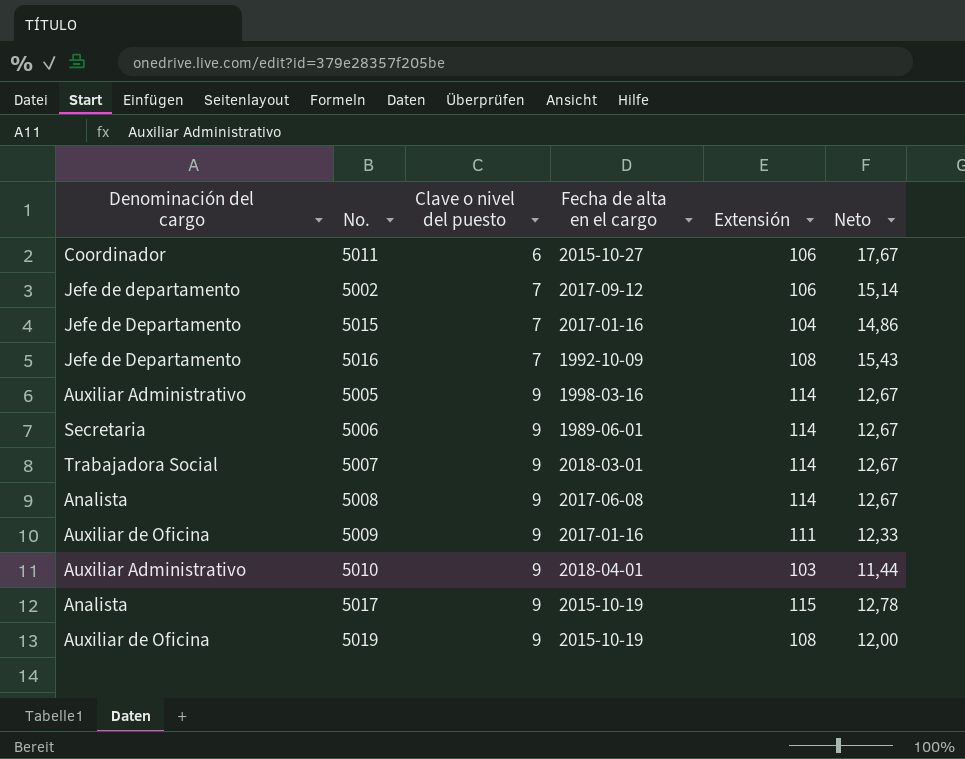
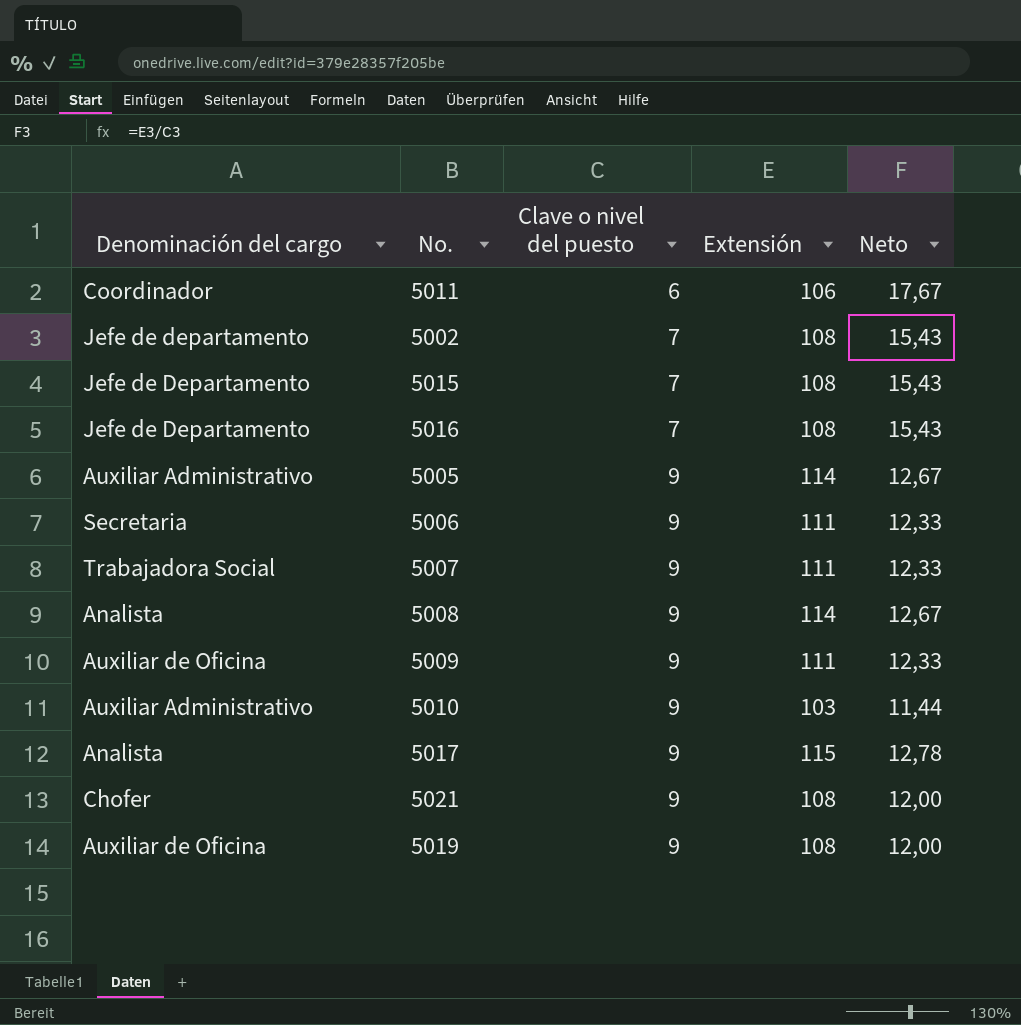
column Fecha de alta en el cargo | position: 4 -> none
5002 | Extensión: 106 -> 108
5002 | Neto: 15,14 -> 15,43
5015 | Extensión: 104 -> 108
5015 | Neto: 14,86 -> 15,43
5006 | Extensión: 114 -> 111
5006 | Neto: 12,67 -> 12,33
5007 | Extensión: 114 -> 111
5007 | Neto: 12,67 -> 12,33
row 5021: none -> Chofer | 9 | 108 | 12,00

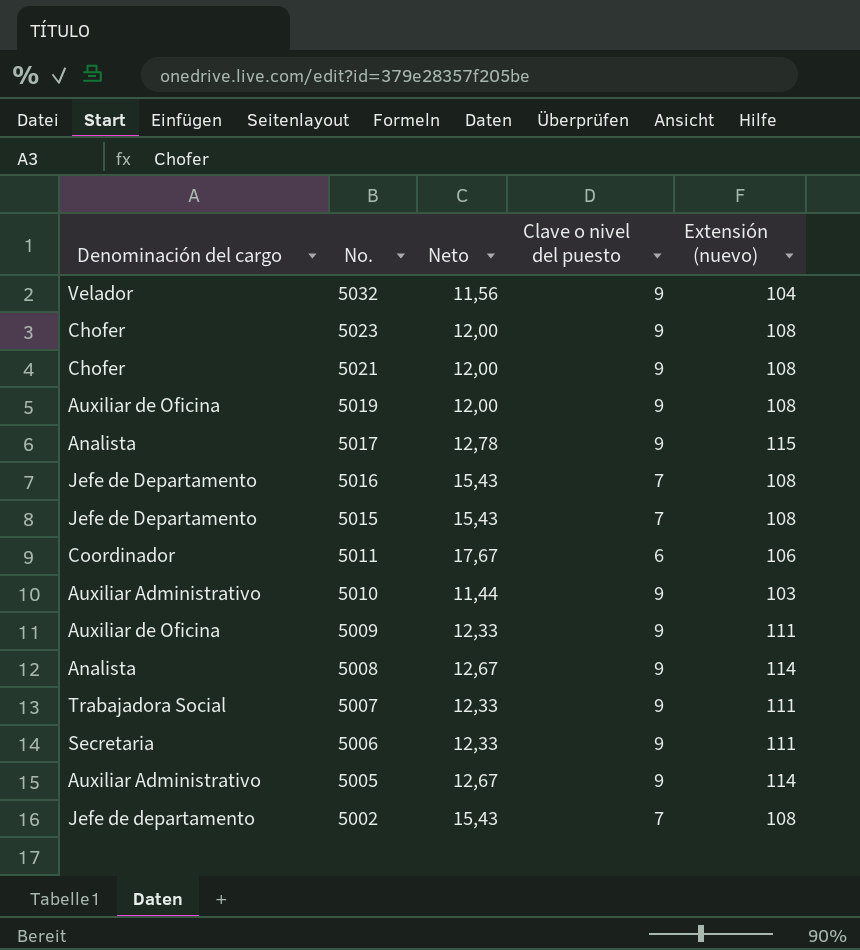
row order: Clave o nivel del puesto ascending -> No. descending
column Neto | position: 5 -> 3
column name: Extensión -> Extensión (nuevo)
row 5032: none -> Velador | 11,56 | 9 | 104
row 5023: none -> Chofer | 12,00 | 9 | 108

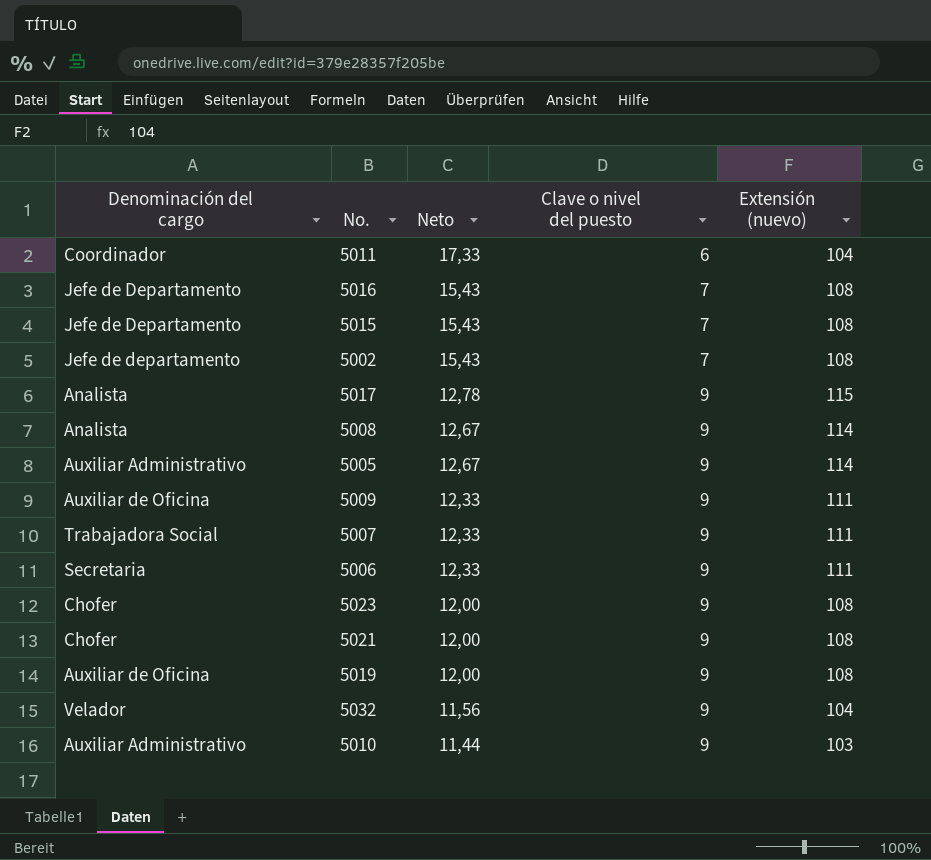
row order: No. descending -> Neto descending
5011 | Neto: 17,67 -> 17,33
5011 | Extensión (nuevo): 106 -> 104

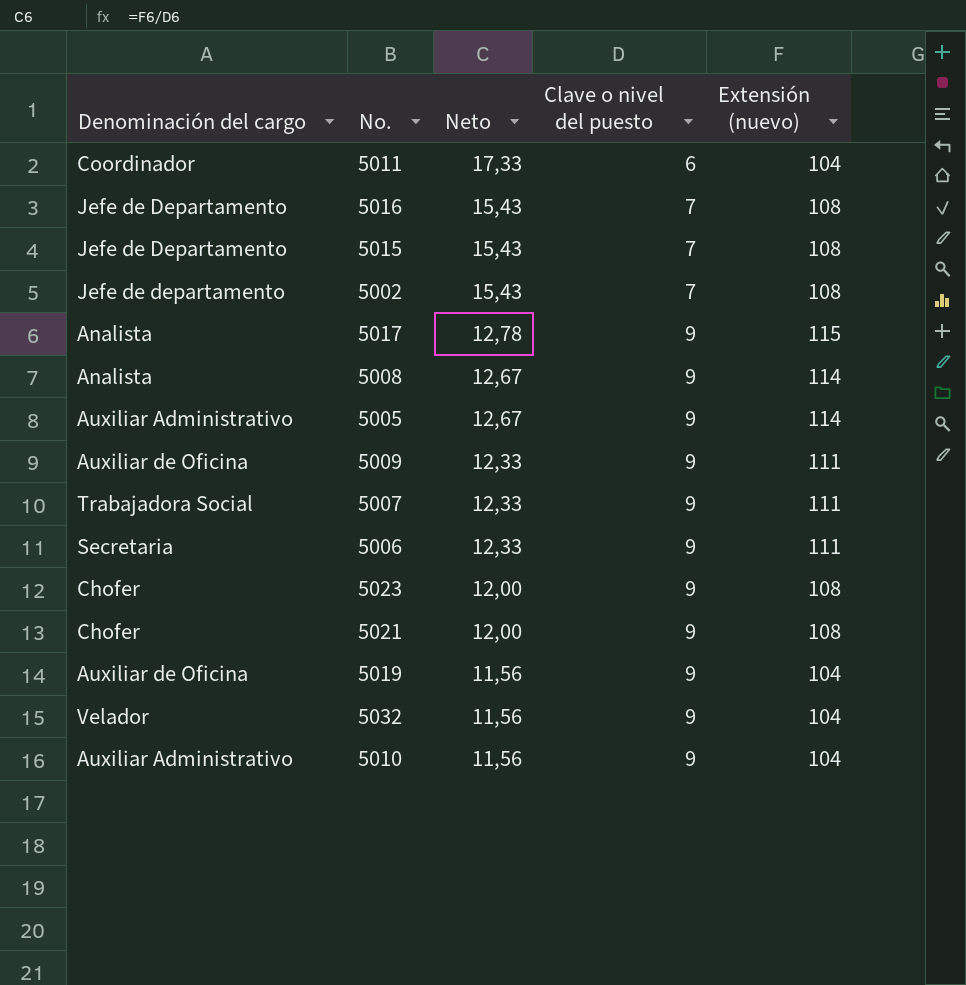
5019 | Neto: 12,00 -> 11,56
5019 | Extensión (nuevo): 108 -> 104
5010 | Neto: 11,44 -> 11,56
5010 | Extensión (nuevo): 103 -> 104

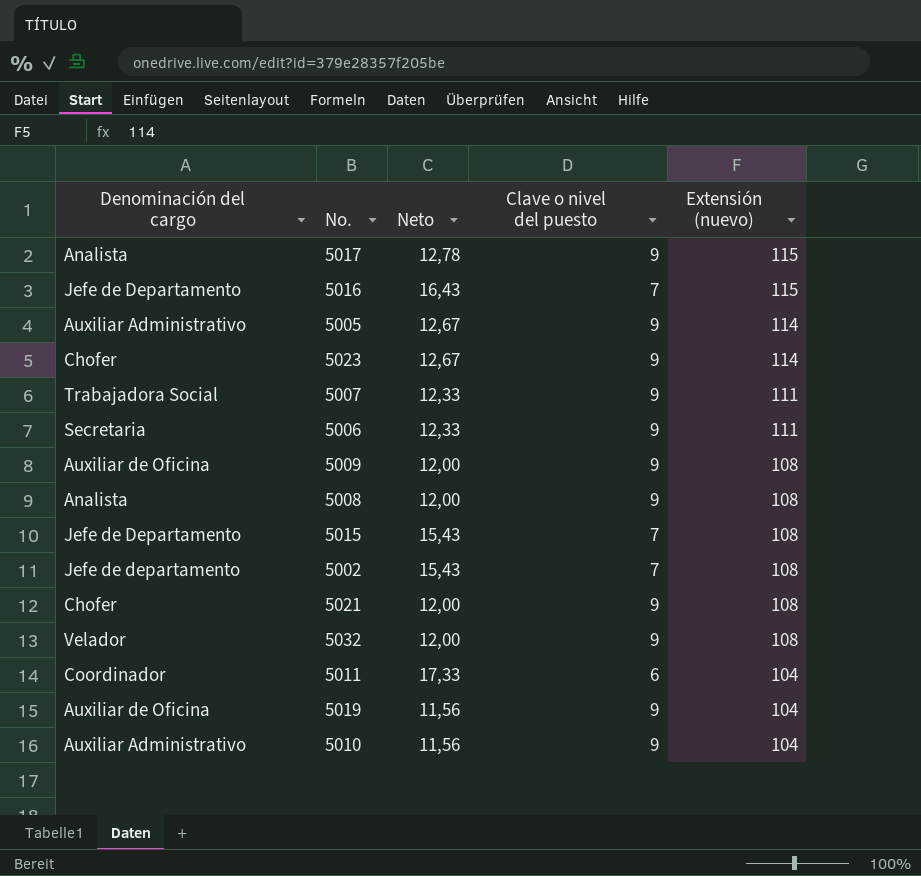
row order: Neto descending -> Extensión (nuevo) descending
5016 | Neto: 15,43 -> 16,43
5016 | Extensión (nuevo): 108 -> 115
5023 | Neto: 12,00 -> 12,67
5023 | Extensión (nuevo): 108 -> 114
5009 | Neto: 12,33 -> 12,00
5009 | Extensión (nuevo): 111 -> 108
5008 | Neto: 12,67 -> 12,00
5008 | Extensión (nuevo): 114 -> 108
5032 | Neto: 11,56 -> 12,00
5032 | Extensión (nuevo): 104 -> 108

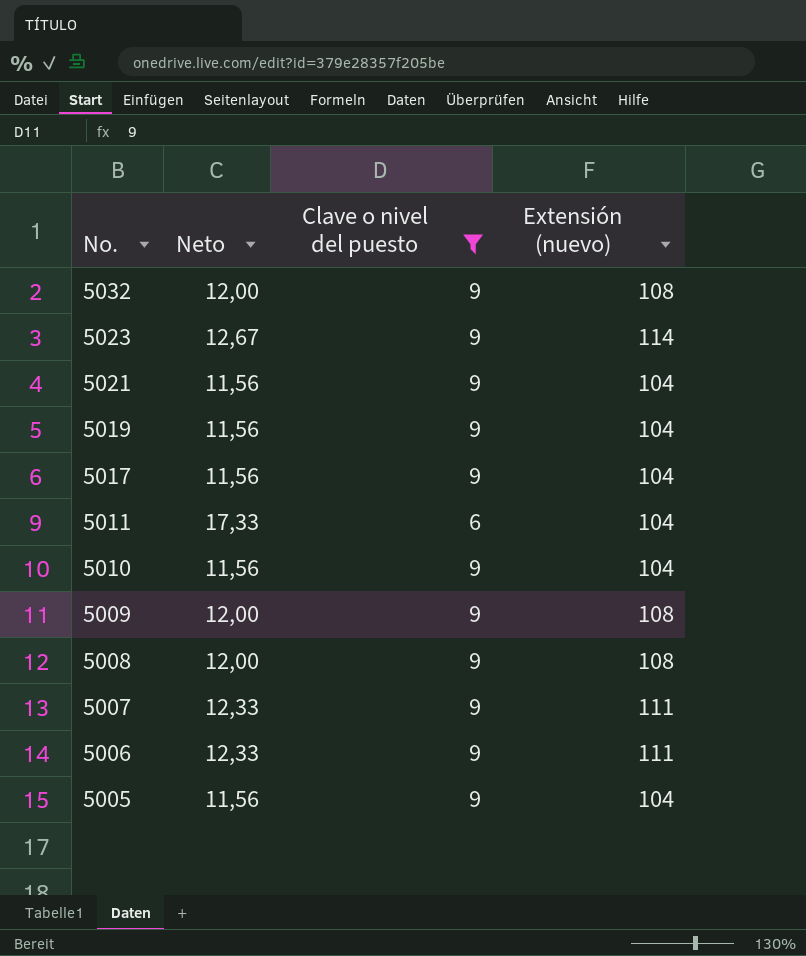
filter: none -> Clave o nivel del puesto != 7
row order: Extensión (nuevo) descending -> No. descending
column Denominación del cargo | position: 1 -> none
5021 | Neto: 12,00 -> 11,56
5021 | Extensión (nuevo): 108 -> 104
5017 | Neto: 12,78 -> 11,56
5017 | Extensión (nuevo): 115 -> 104
5005 | Neto: 12,67 -> 11,56
5005 | Extensión (nuevo): 114 -> 104

